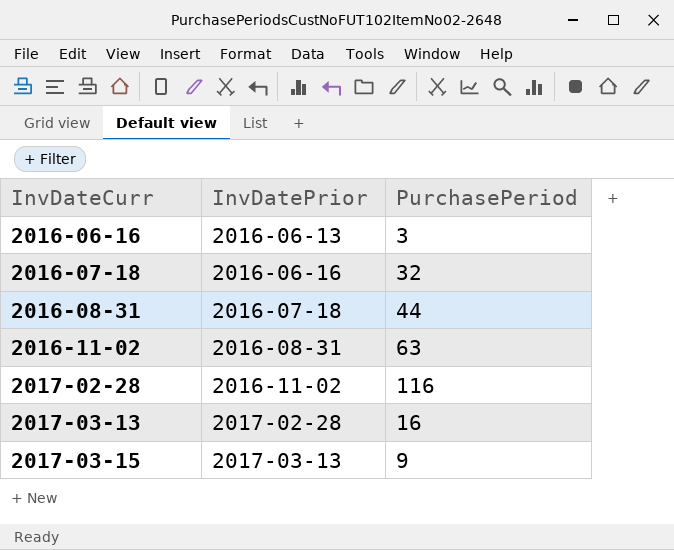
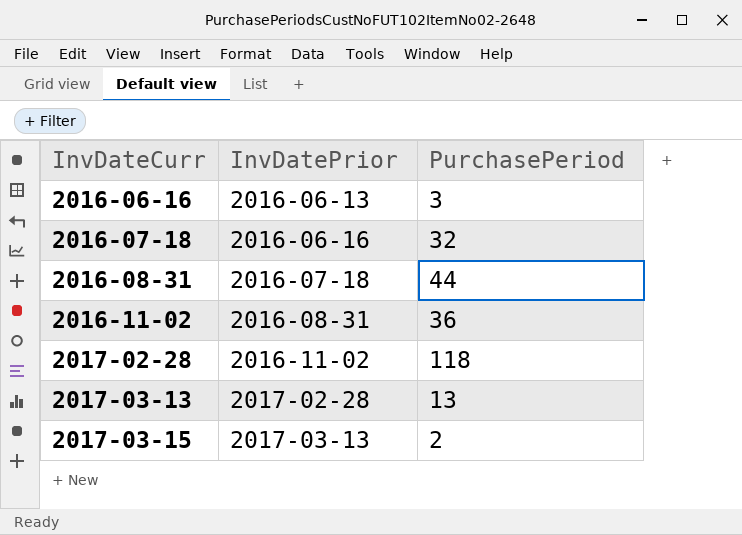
2016-11-02 | PurchasePeriod: 63 -> 36
2017-02-28 | PurchasePeriod: 116 -> 118
2017-03-13 | PurchasePeriod: 16 -> 13
2017-03-15 | PurchasePeriod: 9 -> 2

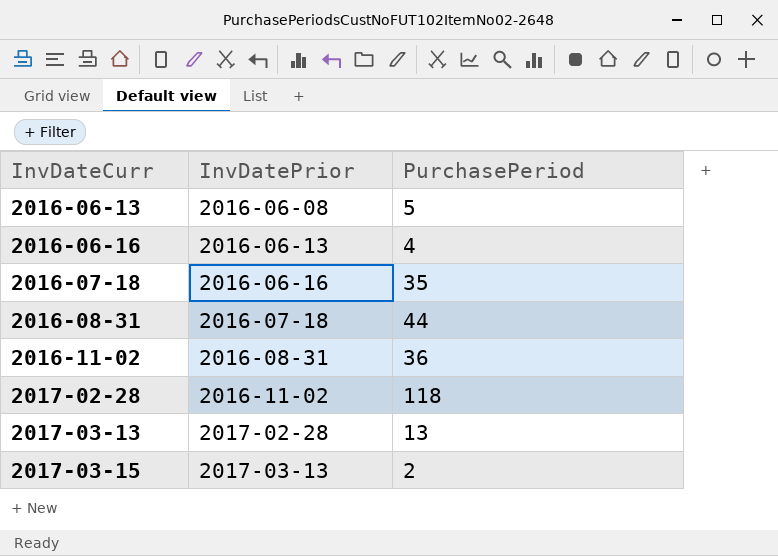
row 2016-06-13: none -> 2016-06-08 | 5
2016-06-16 | PurchasePeriod: 3 -> 4
2016-07-18 | PurchasePeriod: 32 -> 35

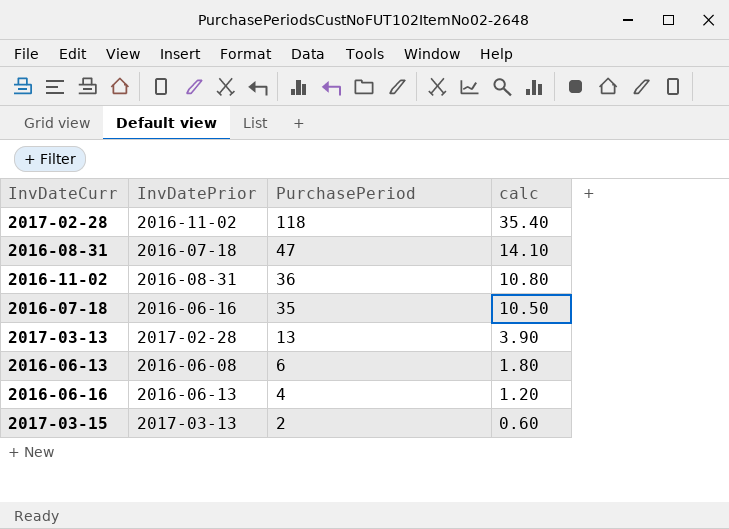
row order: InvDateCurr ascending -> PurchasePeriod descending
column calc | formula: none -> [PurchasePeriod] * 0.3
2016-08-31 | PurchasePeriod: 44 -> 47
2016-06-13 | PurchasePeriod: 5 -> 6

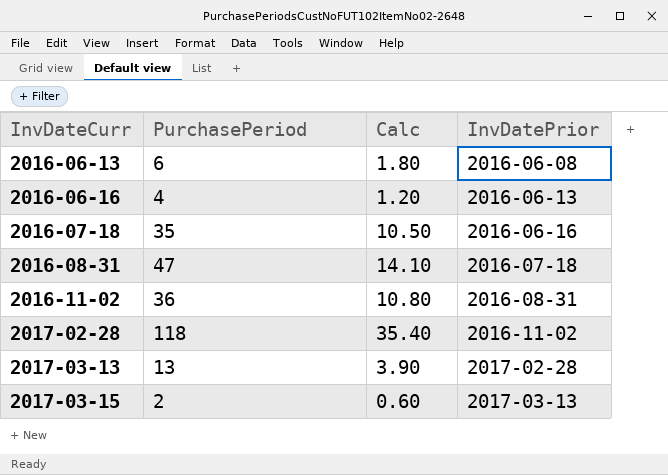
row order: PurchasePeriod descending -> InvDateCurr ascending
column name: calc -> Calc
column InvDatePrior | position: 2 -> 4

